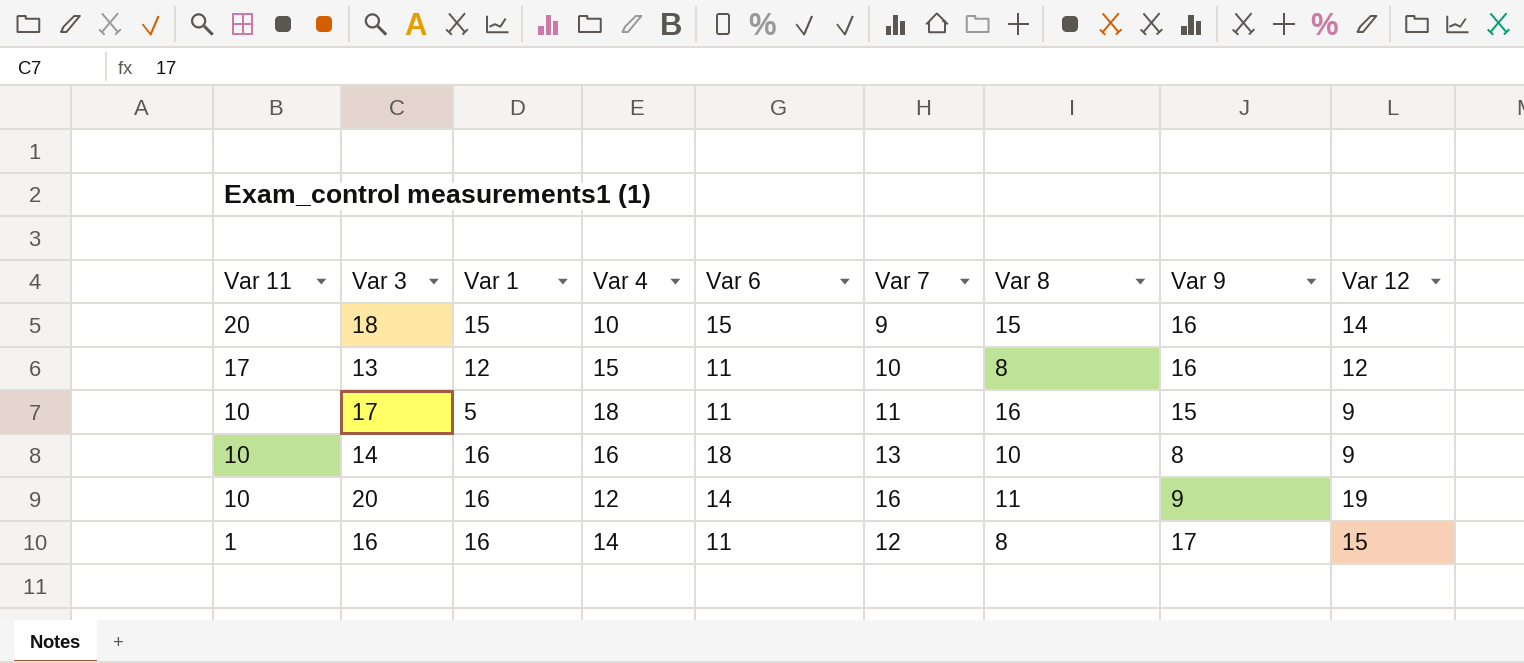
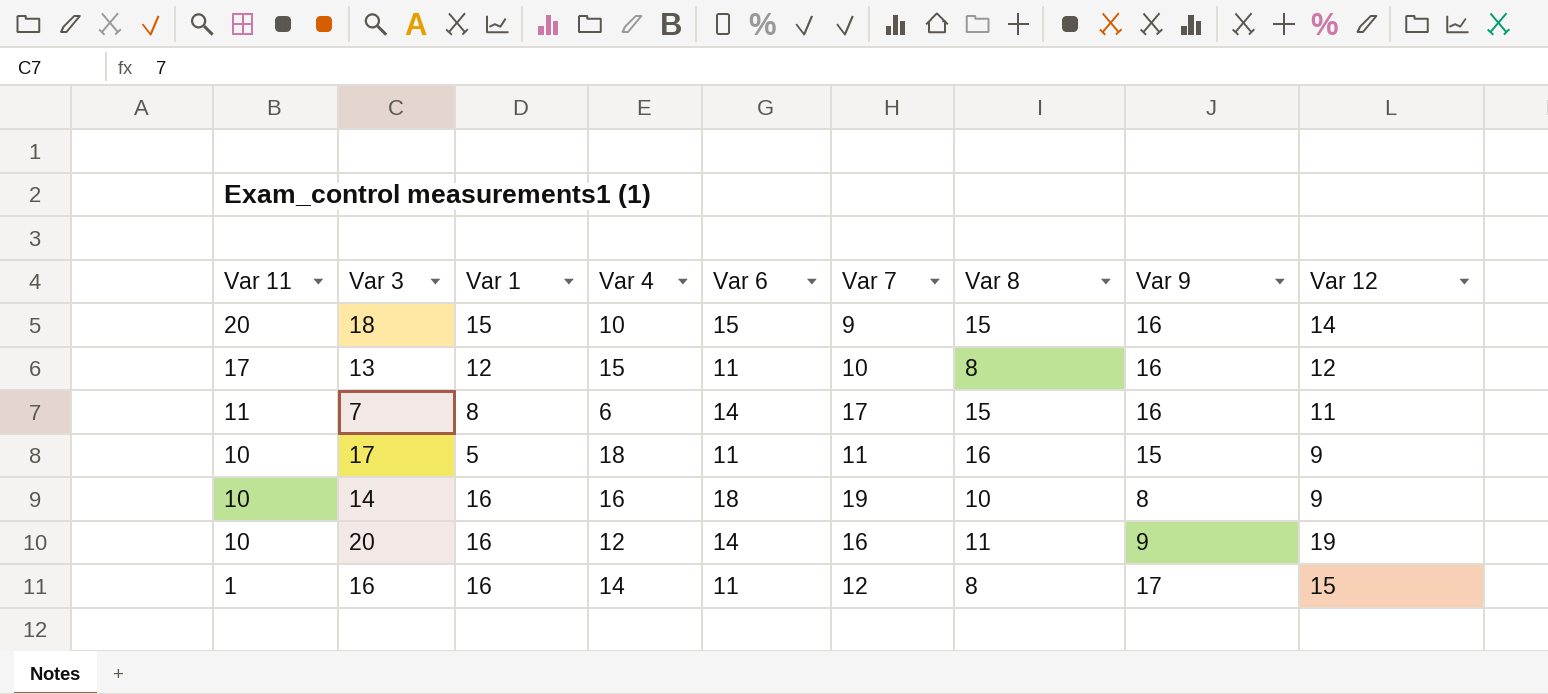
row 7: none -> 11 | 8 | 6 | 14 | 17 | 15 | 16 | 11
14 | Var 7: 13 -> 19

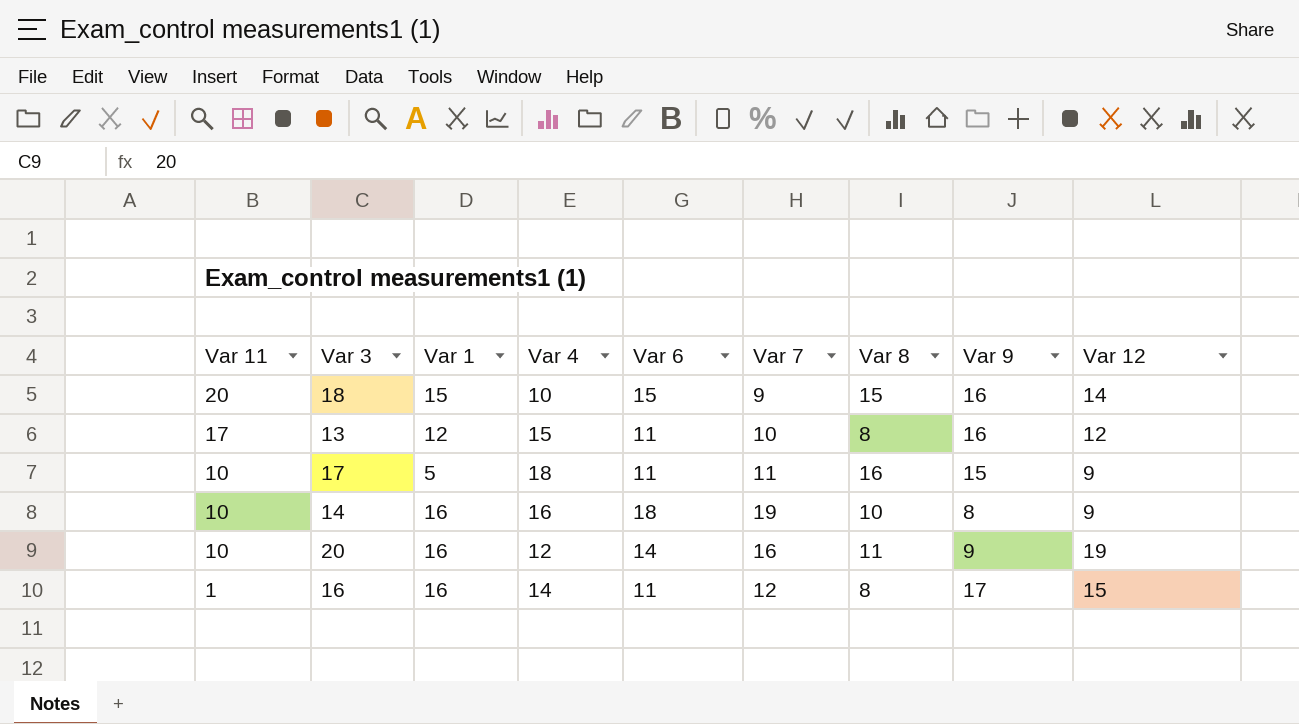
row 7: 11 | 8 | 6 | 14 | 17 | 15 | 16 | 11 -> none

